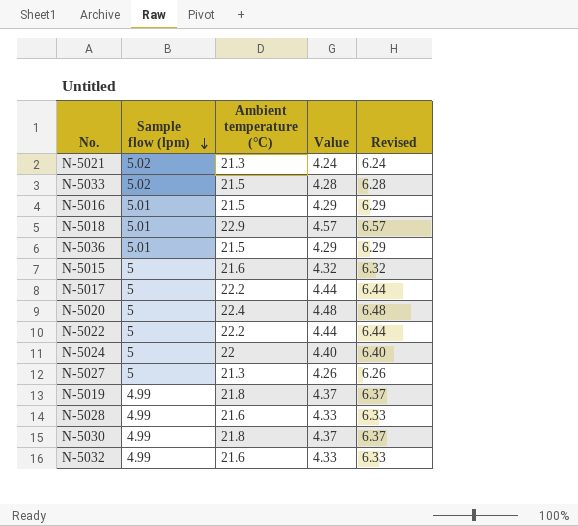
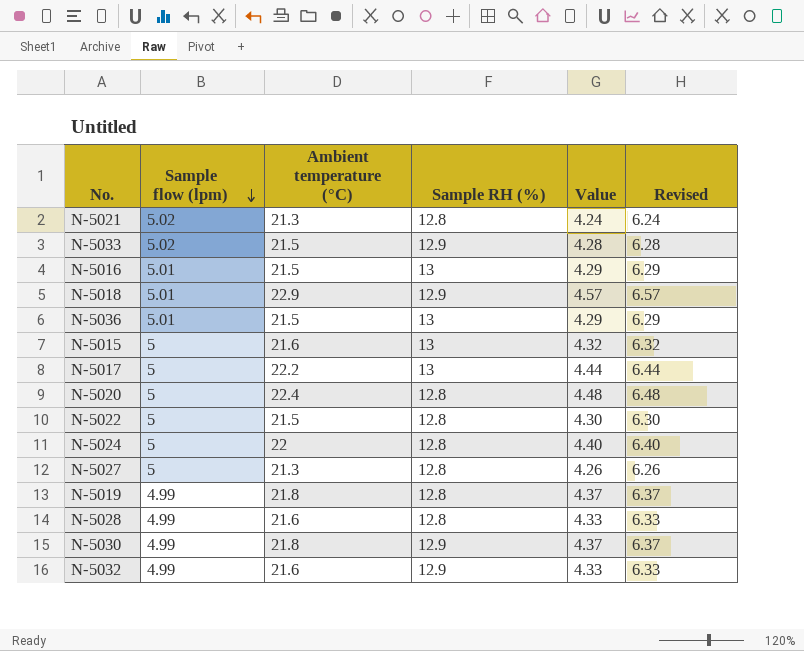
column Sample RH (%) | position: none -> 4
N-5022 | Ambient temperature (°C): 22.2 -> 21.5
N-5022 | Value: 4.44 -> 4.30
N-5022 | Revised: 6.44 -> 6.30

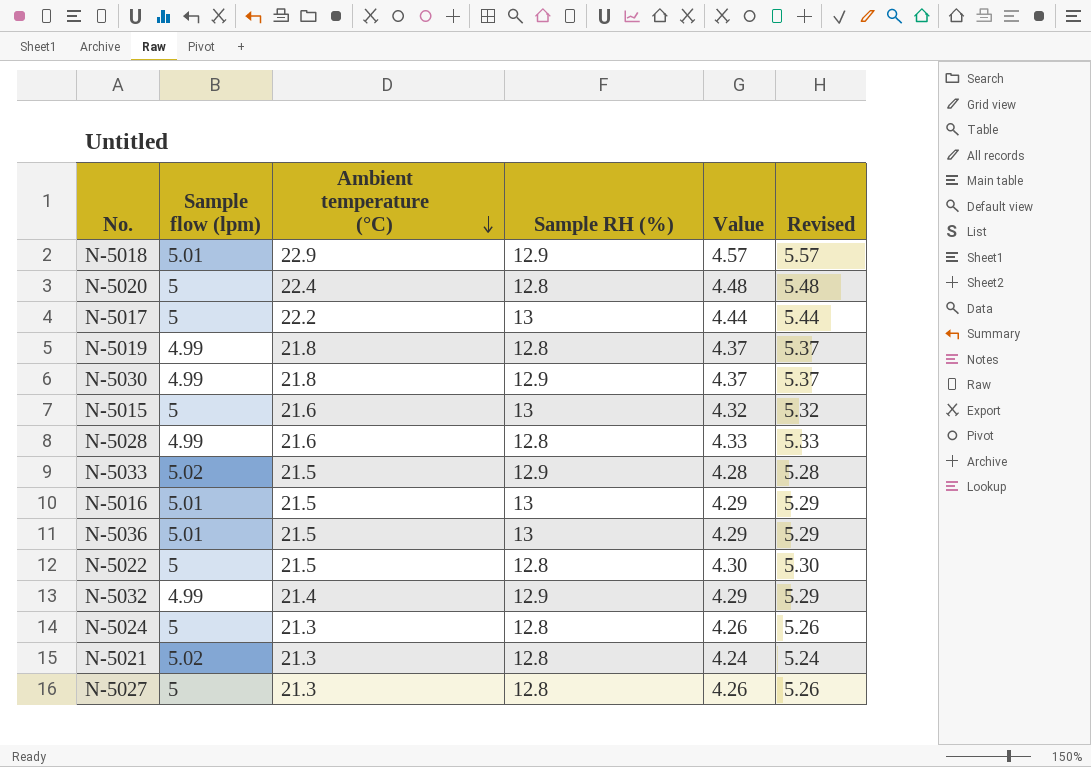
row order: Sample flow (lpm) descending -> Ambient temperature (°C) descending
column Revised | formula: [Value] + 2 -> [Value] + 1
N-5032 | Ambient temperature (°C): 21.6 -> 21.4
N-5032 | Value: 4.33 -> 4.29
N-5024 | Ambient temperature (°C): 22 -> 21.3
N-5024 | Value: 4.40 -> 4.26

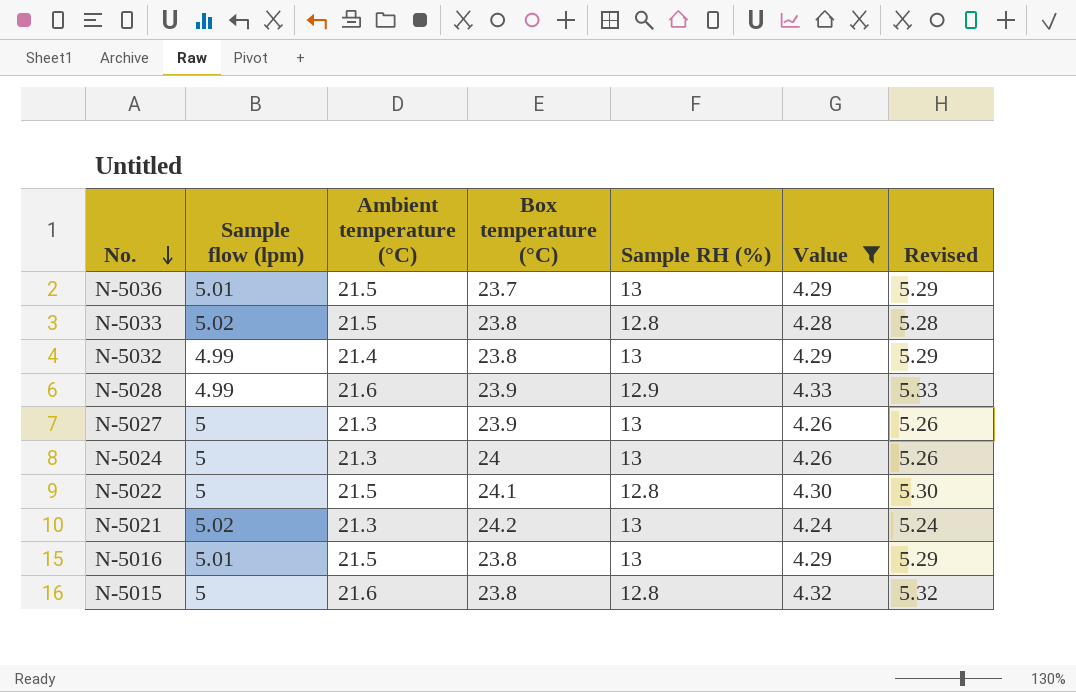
filter: none -> Value <= 4.33
row order: Ambient temperature (°C) descending -> No. descending
column Box temperature (°C) | position: none -> 4
N-5033 | Sample RH (%): 12.9 -> 12.8
N-5032 | Sample RH (%): 12.9 -> 13
N-5028 | Sample RH (%): 12.8 -> 12.9
N-5027 | Sample RH (%): 12.8 -> 13
N-5024 | Sample RH (%): 12.8 -> 13
N-5021 | Sample RH (%): 12.8 -> 13
N-5015 | Sample RH (%): 13 -> 12.8

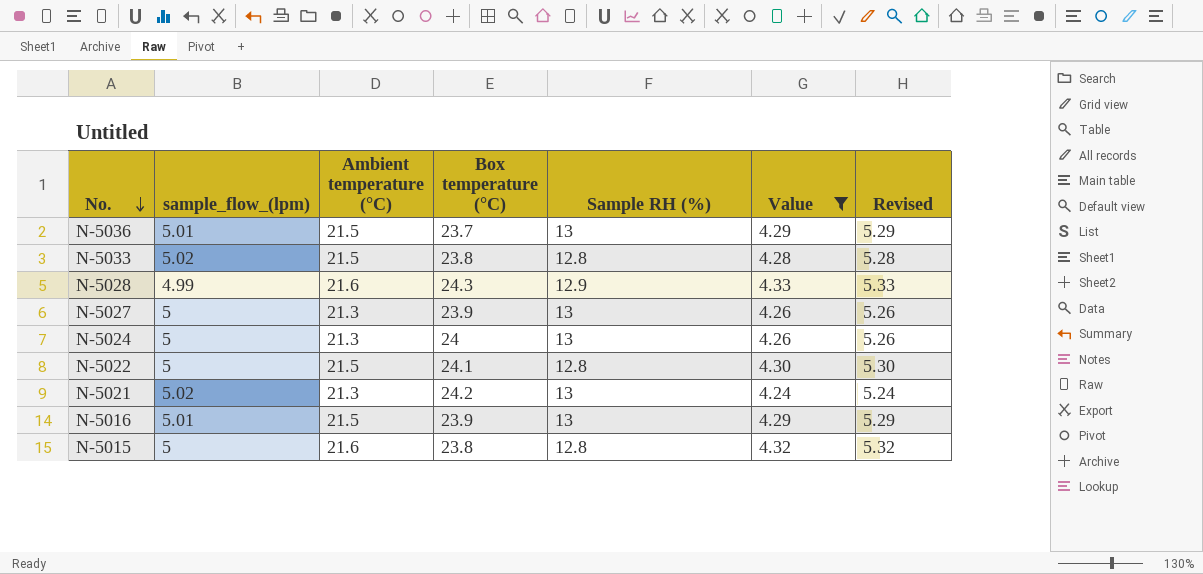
column name: Sample flow (lpm) -> sample_flow_(lpm)
row N-5032: 4.99 | 21.4 | 23.8 | 13 | 4.29 | 5.29 -> none
N-5028 | Box temperature (°C): 23.9 -> 24.3
N-5016 | Box temperature (°C): 23.8 -> 23.9

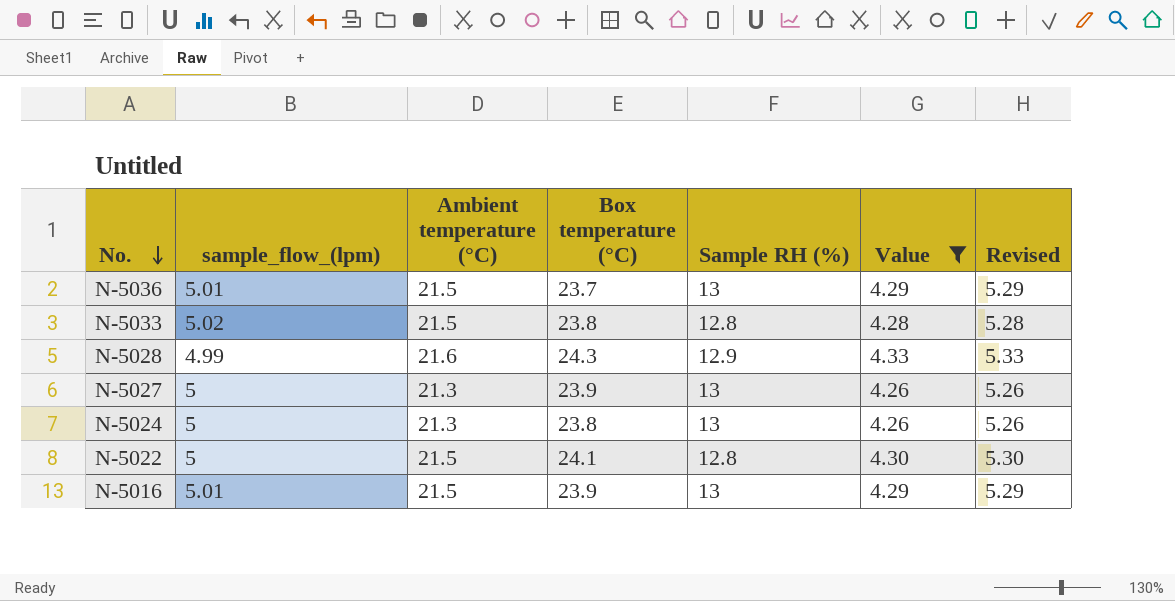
row N-5021: 5.02 | 21.3 | 24.2 | 13 | 4.24 | 5.24 -> none
row N-5015: 5 | 21.6 | 23.8 | 12.8 | 4.32 | 5.32 -> none
N-5024 | Box temperature (°C): 24 -> 23.8

